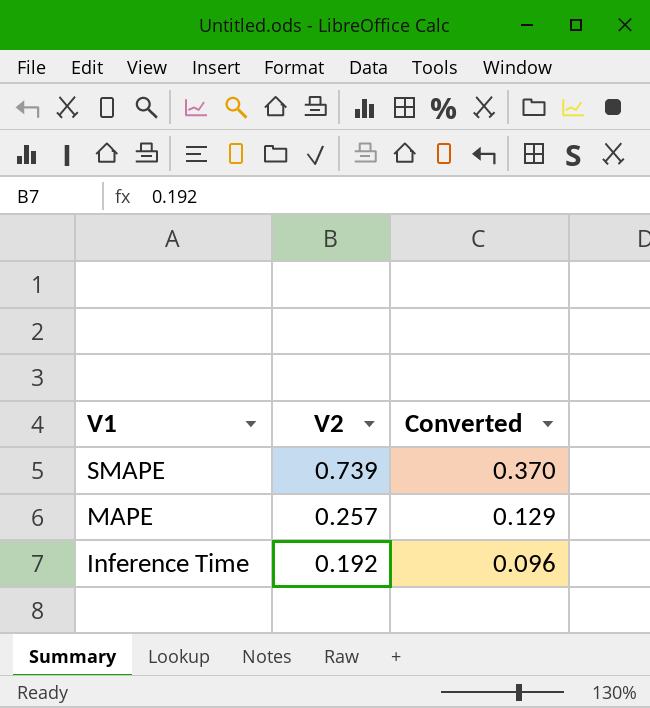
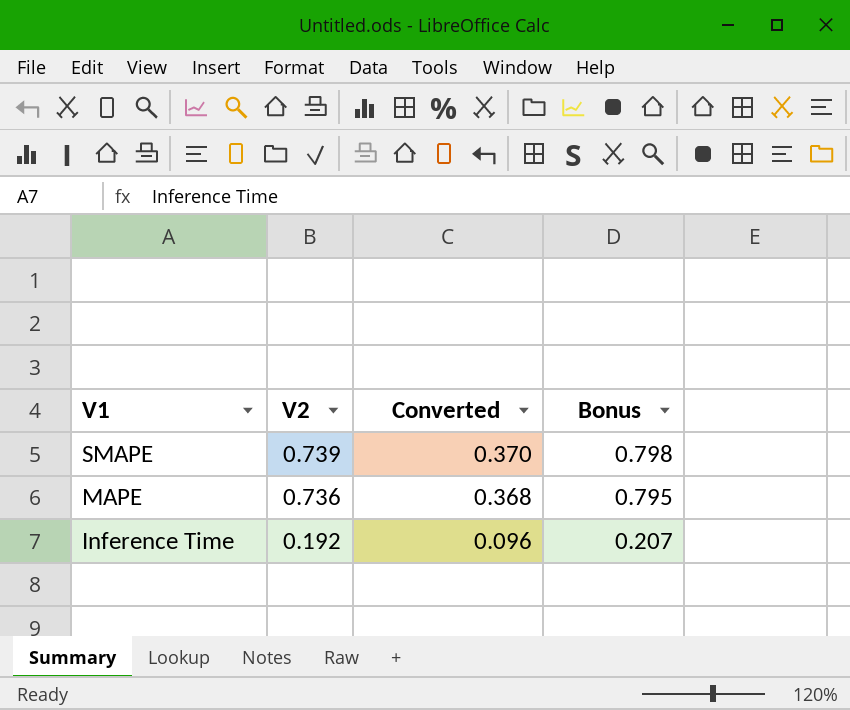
column Bonus | formula: none -> [V2] * 1.08
MAPE | V2: 0.257 -> 0.736
MAPE | Converted: 0.129 -> 0.368

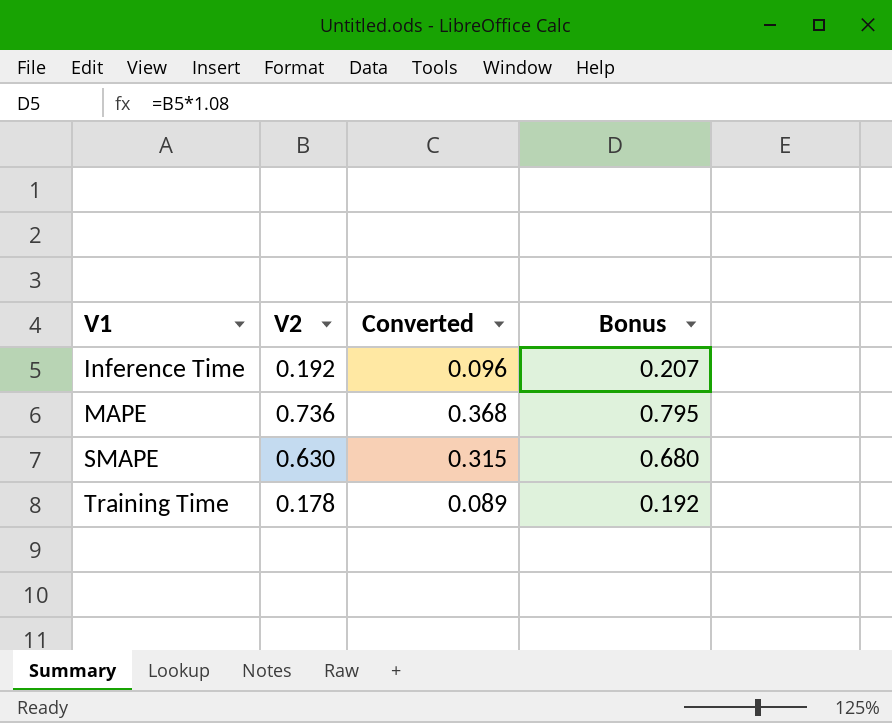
row order: V1 descending -> V1 ascending
SMAPE | V2: 0.739 -> 0.630
SMAPE | Converted: 0.370 -> 0.315
SMAPE | Bonus: 0.798 -> 0.680
row Training Time: none -> 0.178 | 0.089 | 0.192

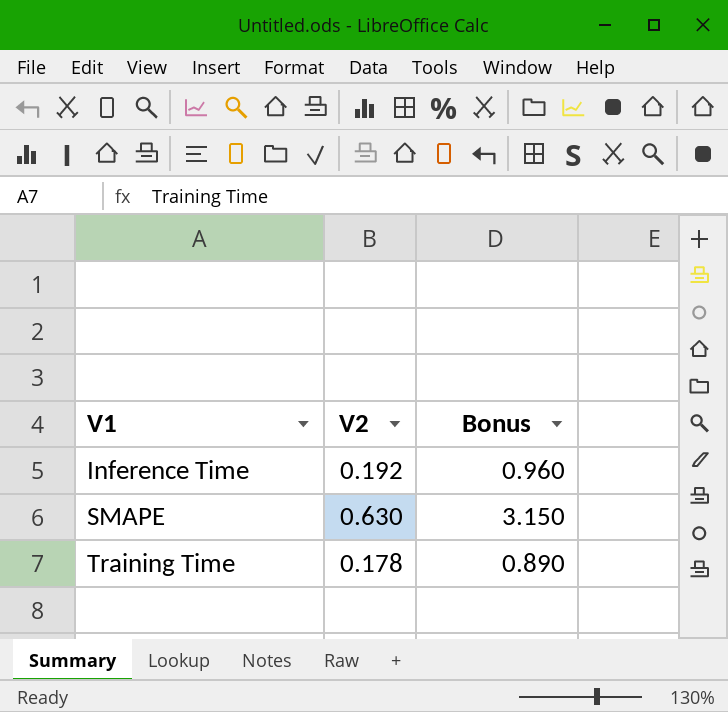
column Converted | formula: [V2] * 0.5 -> none
column Bonus | formula: [V2] * 1.08 -> [V2] * 5
row MAPE: 0.736 | 0.368 | 0.795 -> none

